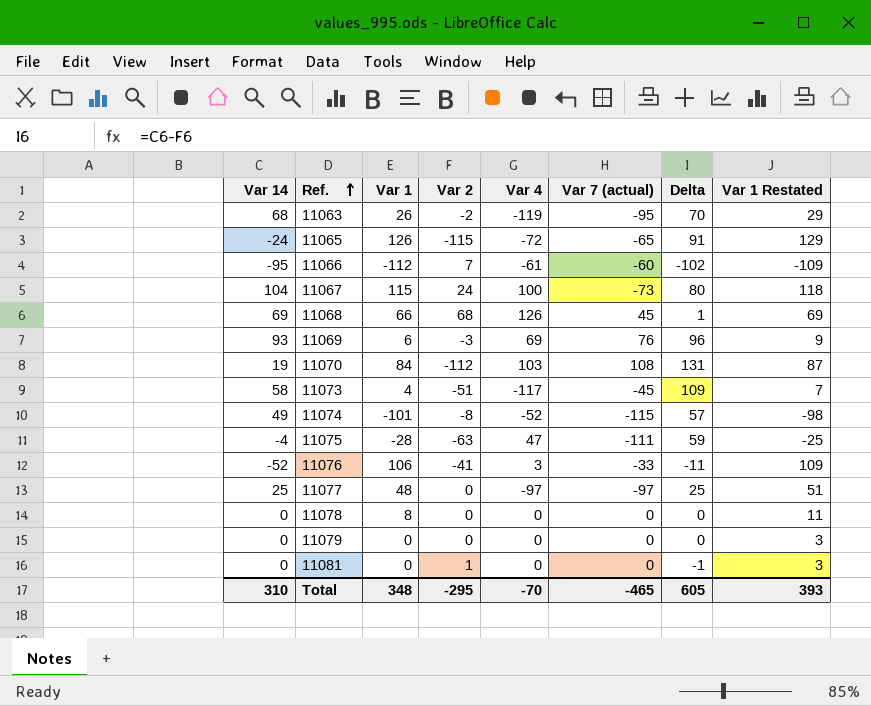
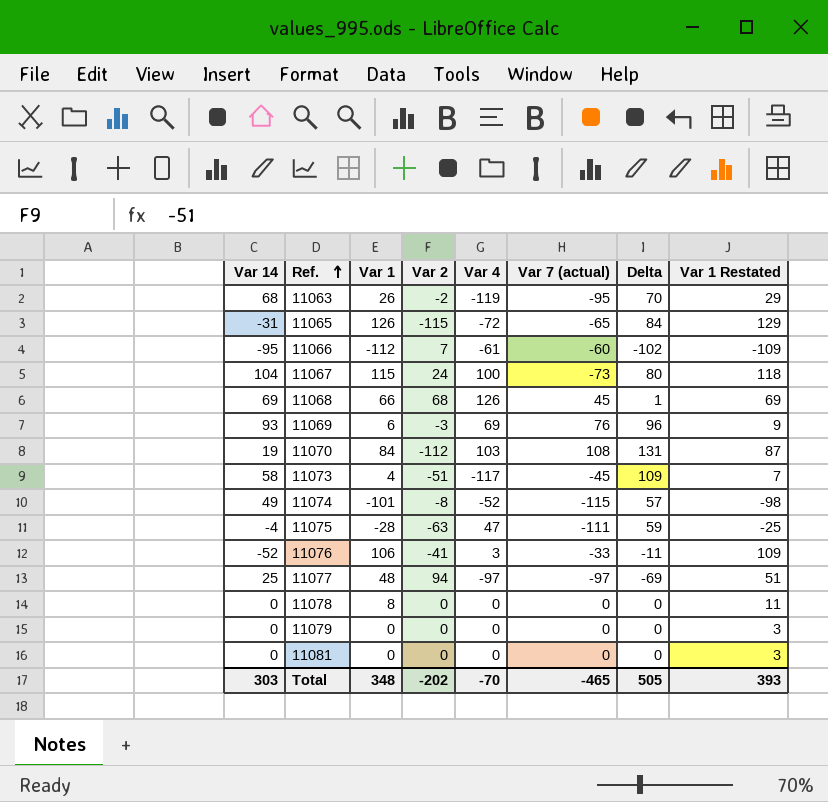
11065 | Var 14: -24 -> -31
11065 | Delta: 91 -> 84
11077 | Var 2: 0 -> 94
11077 | Delta: 25 -> -69
11081 | Var 2: 1 -> 0
11081 | Delta: -1 -> 0
Total | Var 14: 310 -> 303
Total | Var 2: -295 -> -202
Total | Delta: 605 -> 505

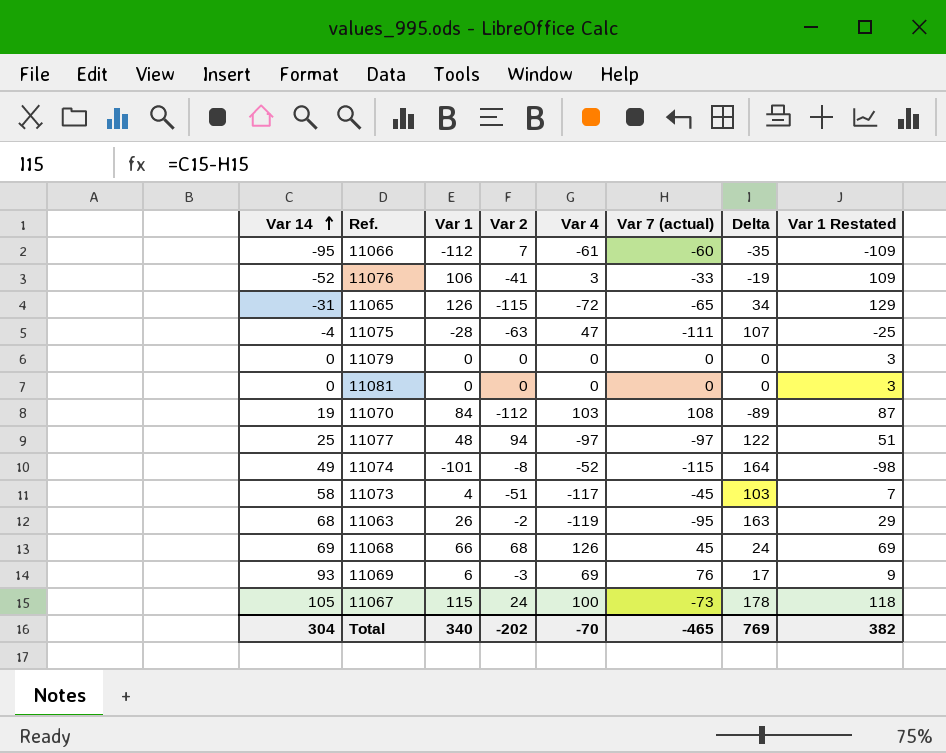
row order: Ref. ascending -> Var 14 ascending
column Delta | formula: [Var 14] - [Var 2] -> [Var 14] - [Var 7 (actual)]
row 11078: 0 | 8 | 0 | 0 | 0 | 0 | 11 -> none
11067 | Var 14: 104 -> 105
Total | Var 14: 303 -> 304
Total | Var 1: 348 -> 340
Total | Delta: 505 -> 769
Total | Var 1 Restated: 393 -> 382

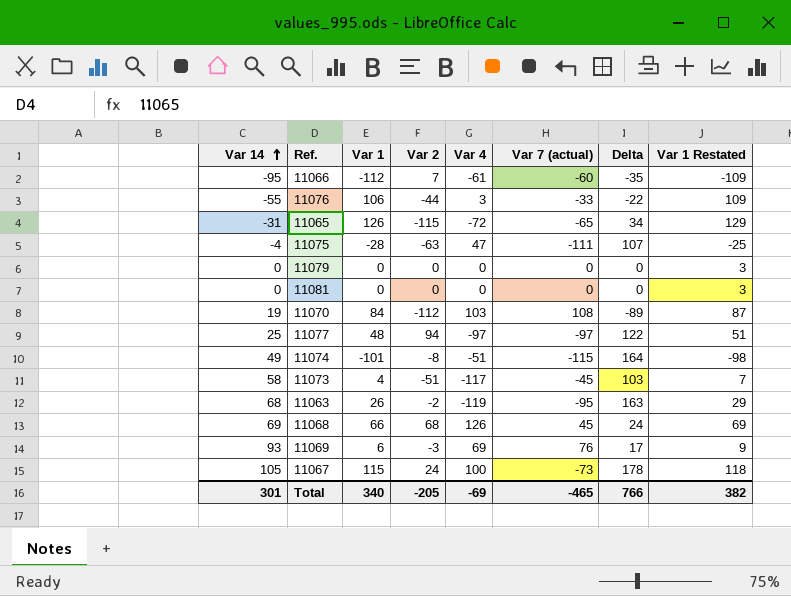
11076 | Var 14: -52 -> -55
11076 | Var 2: -41 -> -44
11076 | Delta: -19 -> -22
11074 | Var 4: -52 -> -51
Total | Var 14: 304 -> 301
Total | Var 2: -202 -> -205
Total | Var 4: -70 -> -69
Total | Delta: 769 -> 766

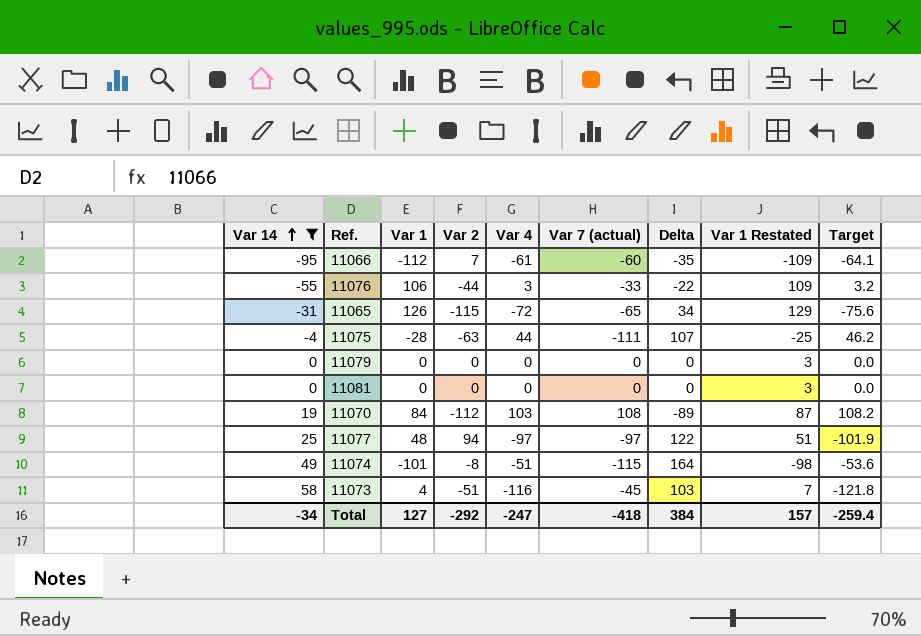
filter: none -> Var 14 <= 58
column Target | formula: none -> [Var 4] * 1.05
11075 | Var 4: 47 -> 44
11073 | Var 4: -117 -> -116
Total | Var 14: 301 -> -34
Total | Var 1: 340 -> 127
Total | Var 2: -205 -> -292
Total | Var 4: -69 -> -247
Total | Var 7 (actual): -465 -> -418
Total | Delta: 766 -> 384
Total | Var 1 Restated: 382 -> 157

